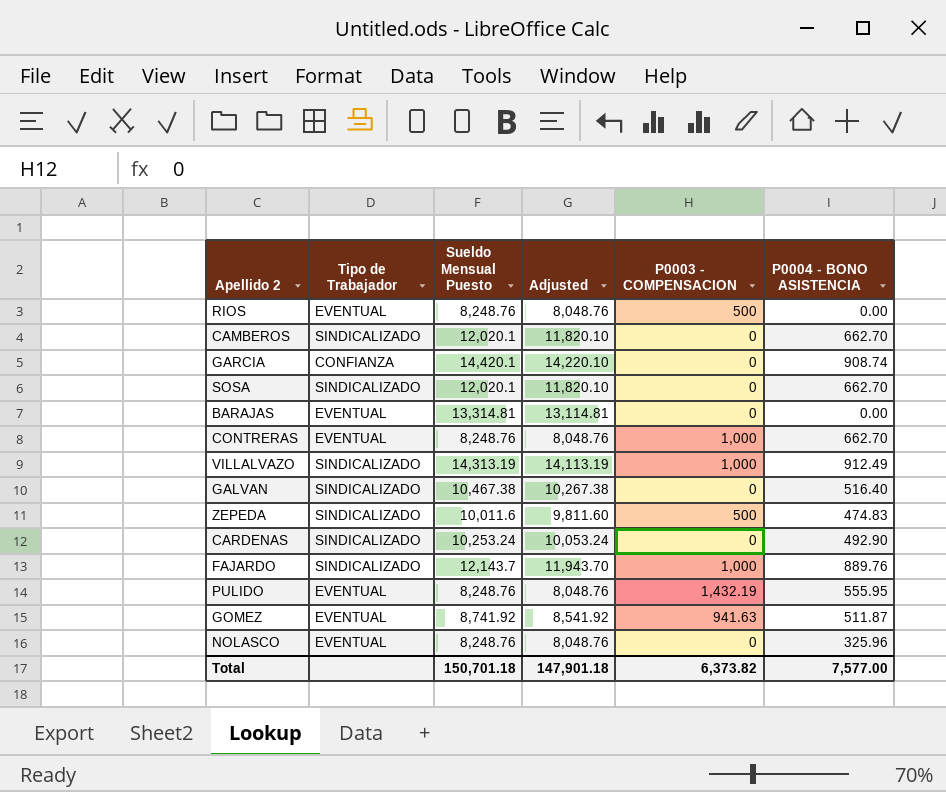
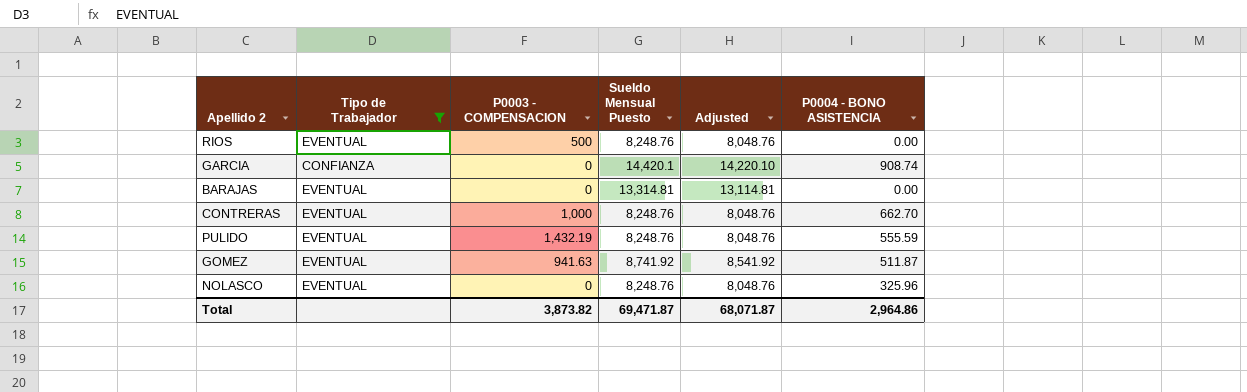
filter: none -> Tipo de Trabajador != SINDICALIZADO
column P0003 - COMPENSACION | position: 5 -> 3
PULIDO | P0004 - BONO ASISTENCIA: 555.95 -> 555.59
Total | P0003 - COMPENSACION: 6,373.82 -> 3,873.82
Total | Sueldo Mensual Puesto: 150,701.18 -> 69,471.87
Total | Adjusted: 147,901.18 -> 68,071.87
Total | P0004 - BONO ASISTENCIA: 7,577.00 -> 2,964.86

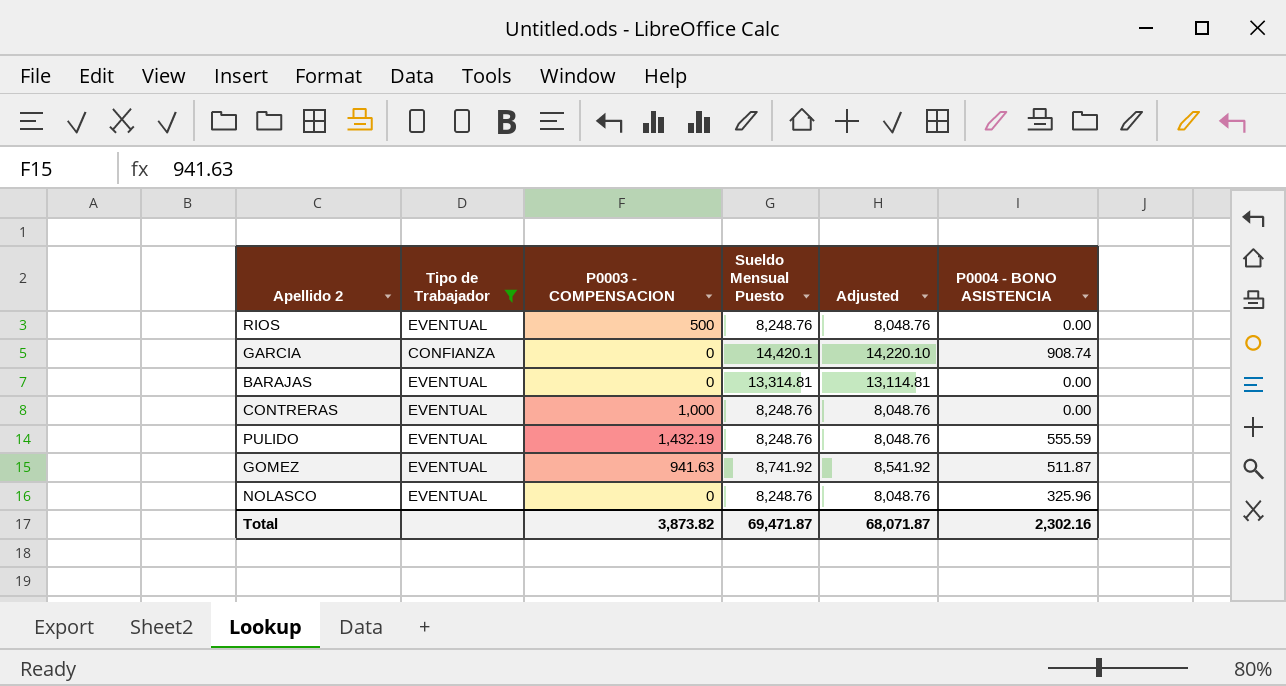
CONTRERAS | P0004 - BONO ASISTENCIA: 662.70 -> 0.00
Total | P0004 - BONO ASISTENCIA: 2,964.86 -> 2,302.16

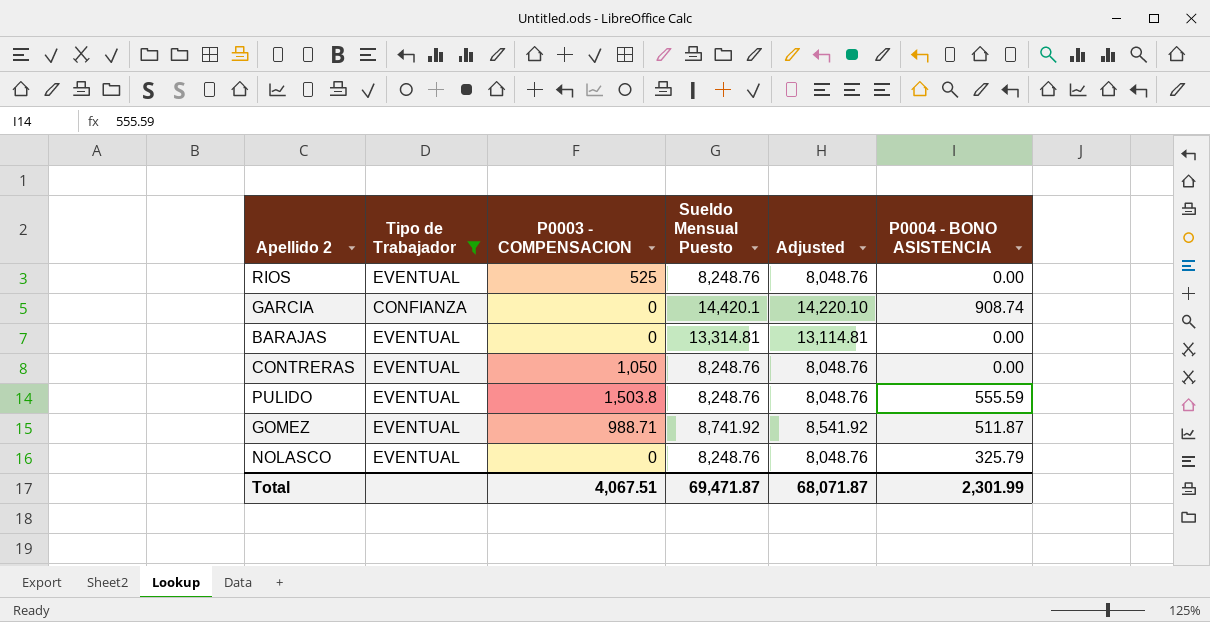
RIOS | P0003 - COMPENSACION: 500 -> 525
CONTRERAS | P0003 - COMPENSACION: 1,000 -> 1,050
PULIDO | P0003 - COMPENSACION: 1,432.19 -> 1,503.8
GOMEZ | P0003 - COMPENSACION: 941.63 -> 988.71
NOLASCO | P0004 - BONO ASISTENCIA: 325.96 -> 325.79
Total | P0003 - COMPENSACION: 3,873.82 -> 4,067.51
Total | P0004 - BONO ASISTENCIA: 2,302.16 -> 2,301.99

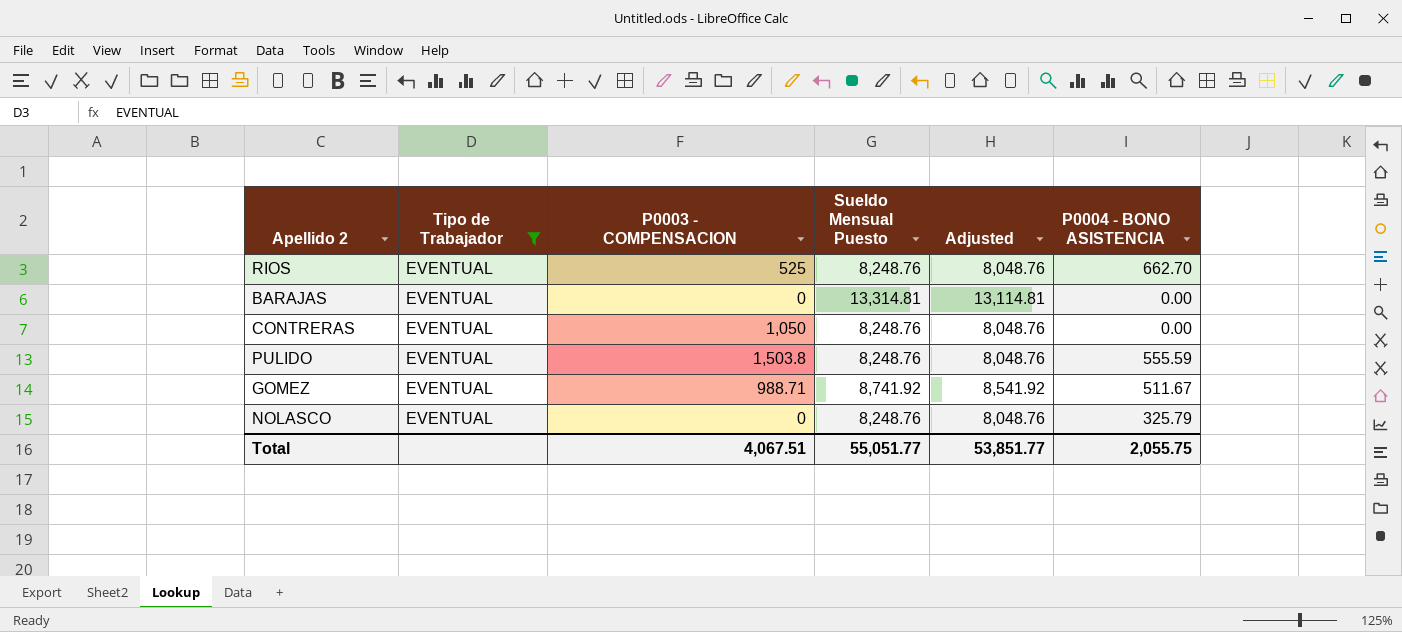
row GARCIA: CONFIANZA | 0 | 14,420.1 | 14,220.10 | 908.74 -> none
RIOS | P0004 - BONO ASISTENCIA: 0.00 -> 662.70
GOMEZ | P0004 - BONO ASISTENCIA: 511.87 -> 511.67
Total | Sueldo Mensual Puesto: 69,471.87 -> 55,051.77
Total | Adjusted: 68,071.87 -> 53,851.77
Total | P0004 - BONO ASISTENCIA: 2,301.99 -> 2,055.75

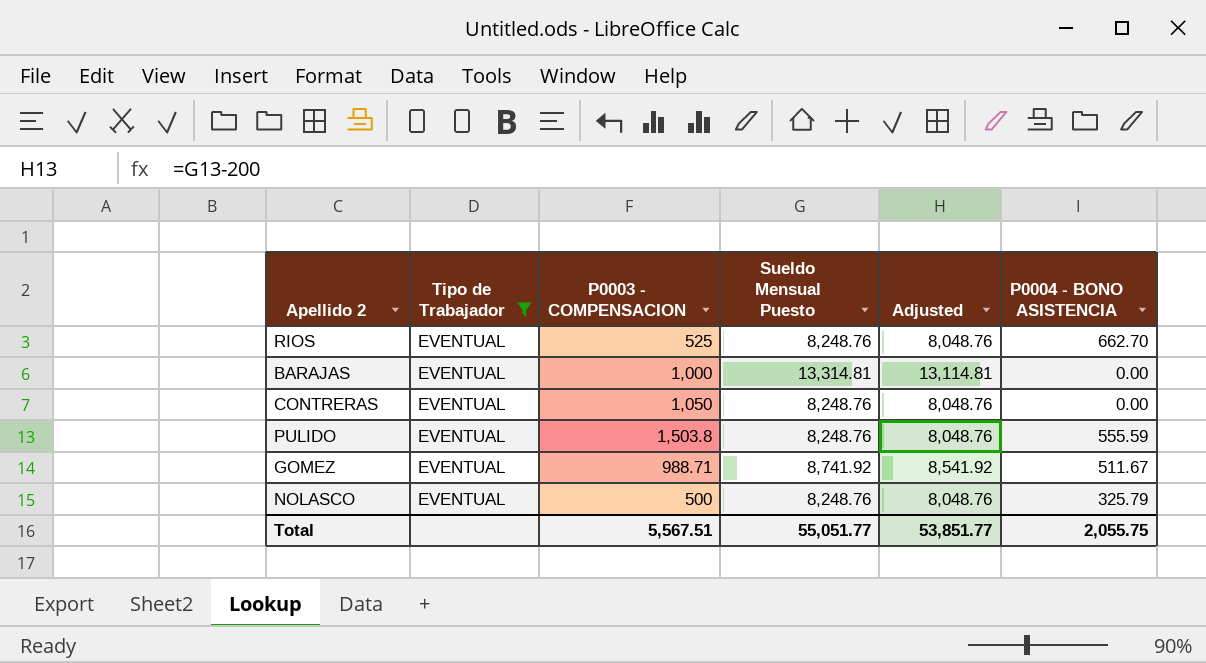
BARAJAS | P0003 - COMPENSACION: 0 -> 1,000
NOLASCO | P0003 - COMPENSACION: 0 -> 500
Total | P0003 - COMPENSACION: 4,067.51 -> 5,567.51

